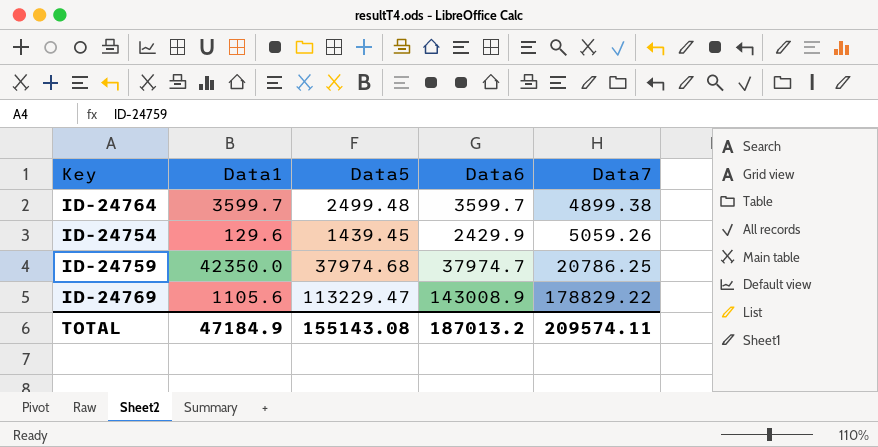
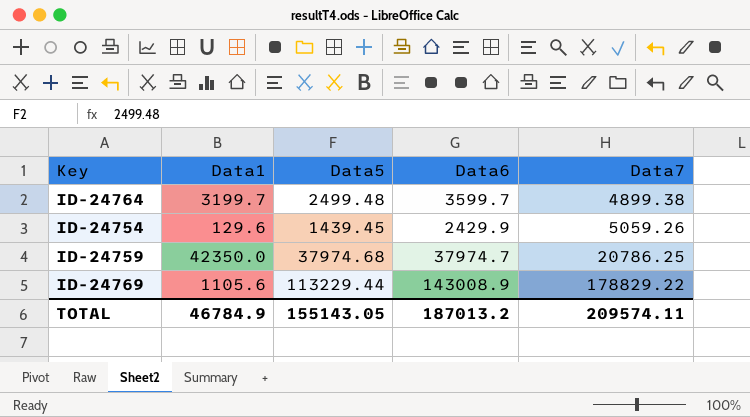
ID-24764 | Data1: 3599.7 -> 3199.7
ID-24769 | Data5: 113229.47 -> 113229.44
TOTAL | Data1: 47184.9 -> 46784.9
TOTAL | Data5: 155143.08 -> 155143.05

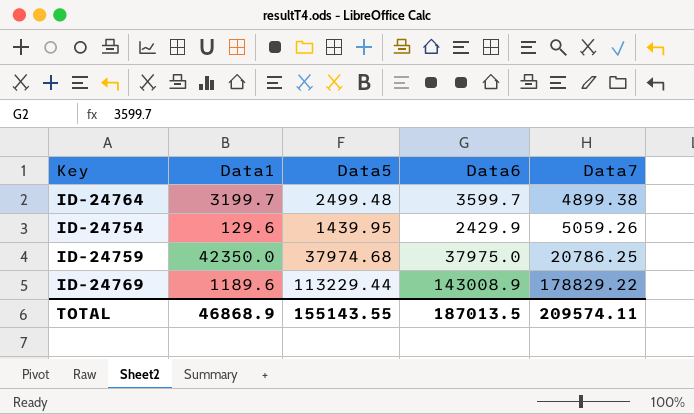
ID-24754 | Data5: 1439.45 -> 1439.95
ID-24759 | Data6: 37974.7 -> 37975.0
ID-24769 | Data1: 1105.6 -> 1189.6
TOTAL | Data1: 46784.9 -> 46868.9
TOTAL | Data5: 155143.05 -> 155143.55
TOTAL | Data6: 187013.2 -> 187013.5

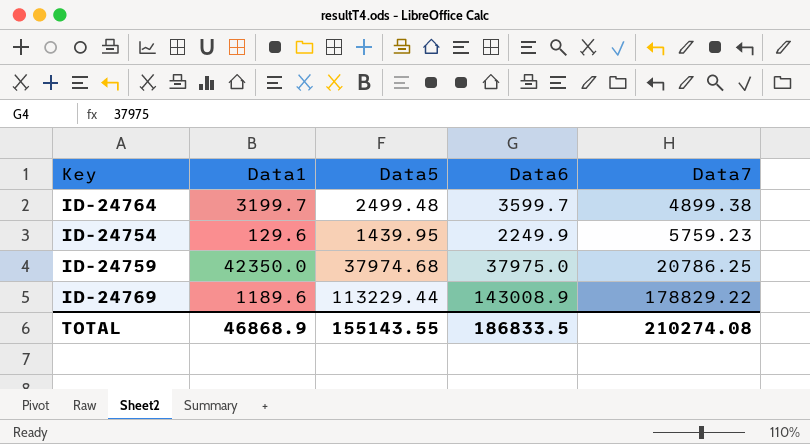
ID-24754 | Data6: 2429.9 -> 2249.9
ID-24754 | Data7: 5059.26 -> 5759.23
TOTAL | Data6: 187013.5 -> 186833.5
TOTAL | Data7: 209574.11 -> 210274.08

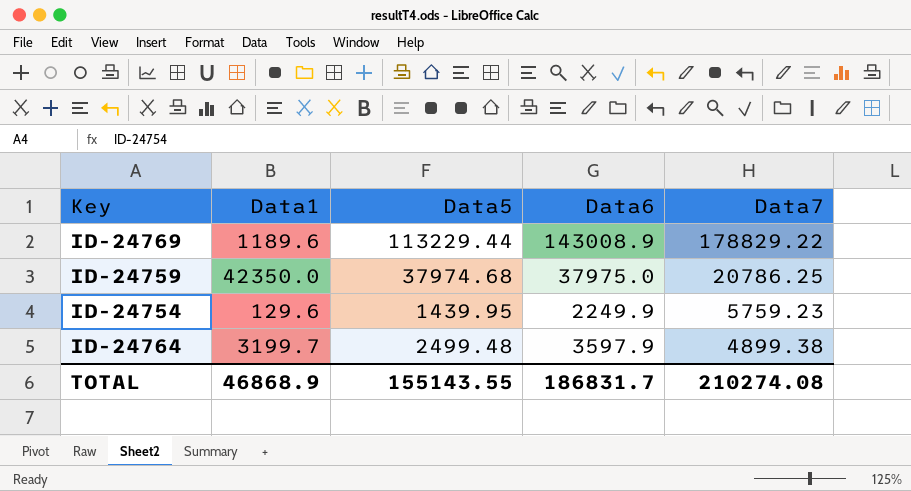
row order: Data7 ascending -> Data7 descending
ID-24764 | Data6: 3599.7 -> 3597.9
TOTAL | Data6: 186833.5 -> 186831.7

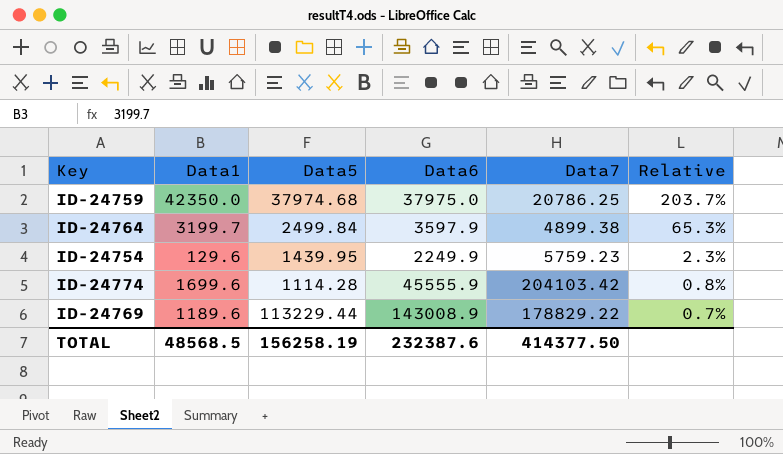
row order: Data7 descending -> Relative descending
column Relative | formula: none -> [Data1] / [Data7]
ID-24764 | Data5: 2499.48 -> 2499.84
row ID-24774: none -> 1699.6 | 1114.28 | 45555.9 | 204103.42 | 0.8%
TOTAL | Data1: 46868.9 -> 48568.5
TOTAL | Data5: 155143.55 -> 156258.19
TOTAL | Data6: 186831.7 -> 232387.6
TOTAL | Data7: 210274.08 -> 414377.50

